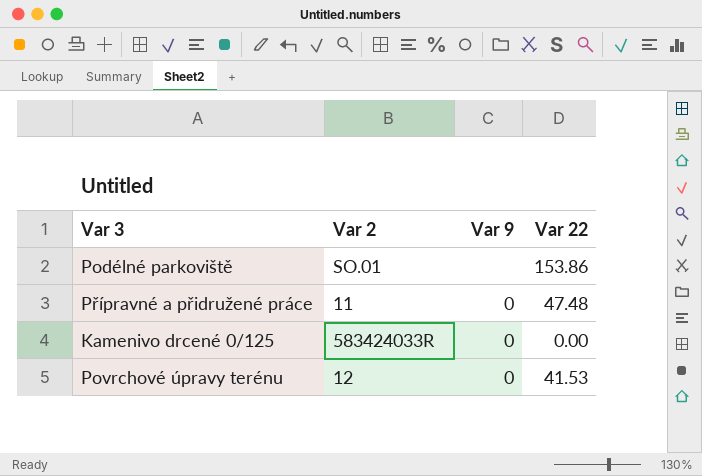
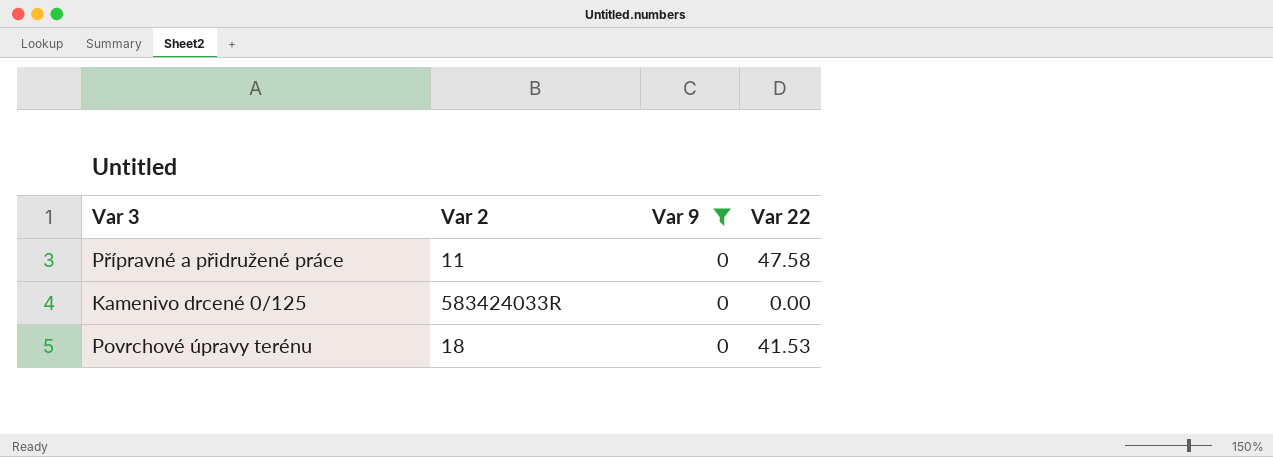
filter: none -> Var 9 = 0
Přípravné a přidružené práce | Var 22: 47.48 -> 47.58
Povrchové úpravy terénu | Var 2: 12 -> 18

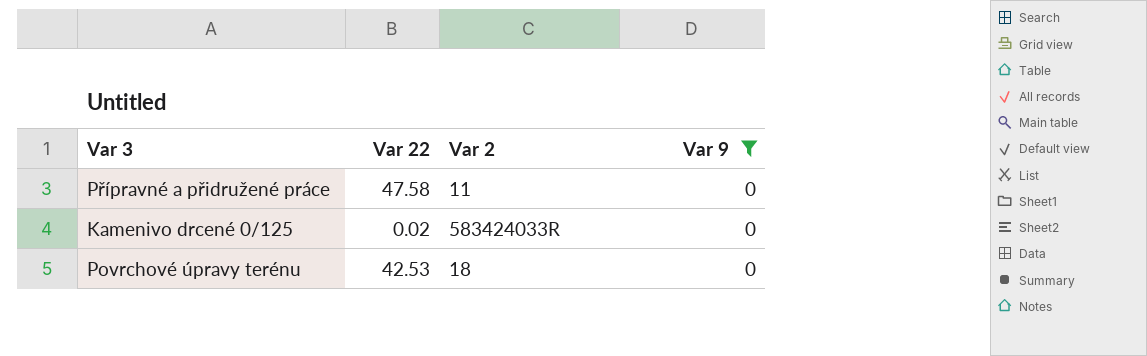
column Var 22 | position: 4 -> 2
Kamenivo drcené 0/125 | Var 22: 0.00 -> 0.02
Povrchové úpravy terénu | Var 22: 41.53 -> 42.53

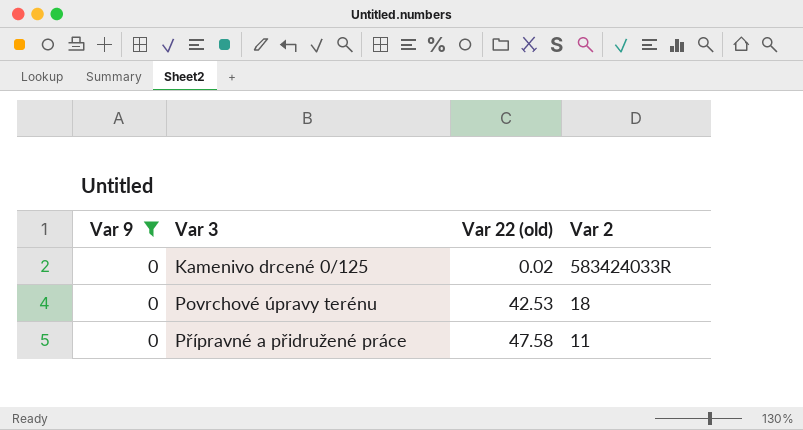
row order: none -> Var 3 ascending
column Var 9 | position: 4 -> 1
column name: Var 22 -> Var 22 (old)

